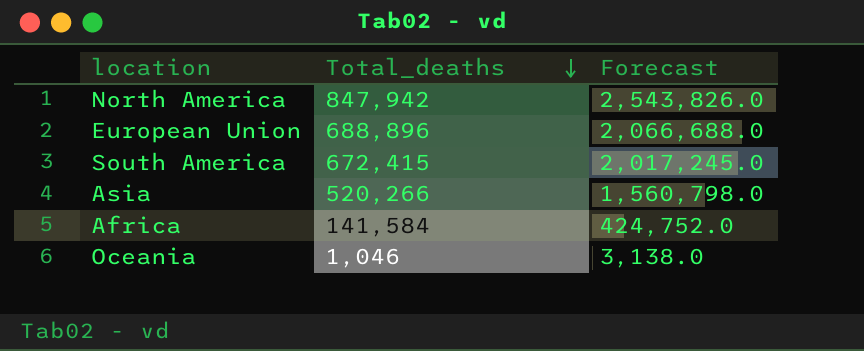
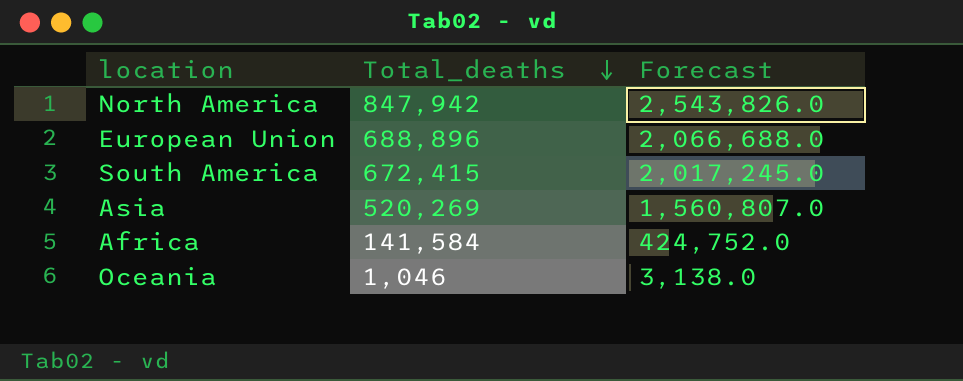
Asia | Total_deaths: 520,266 -> 520,269
Asia | Forecast: 1,560,798.0 -> 1,560,807.0

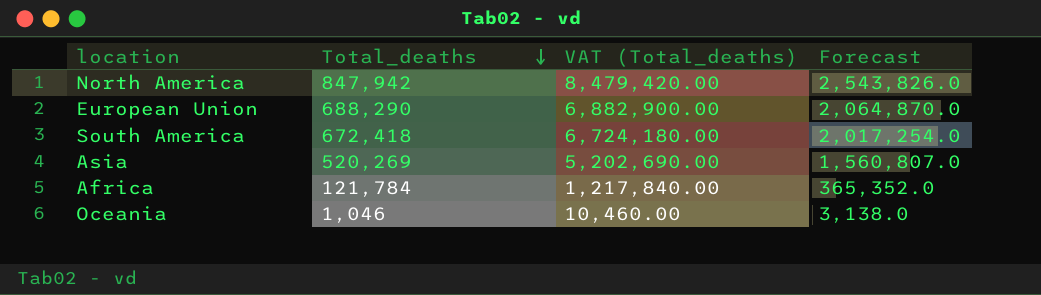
column VAT (Total_deaths) | formula: none -> [Total_deaths] * 10
European Union | Total_deaths: 688,896 -> 688,290
European Union | Forecast: 2,066,688.0 -> 2,064,870.0
South America | Total_deaths: 672,415 -> 672,418
South America | Forecast: 2,017,245.0 -> 2,017,254.0
Africa | Total_deaths: 141,584 -> 121,784
Africa | Forecast: 424,752.0 -> 365,352.0

